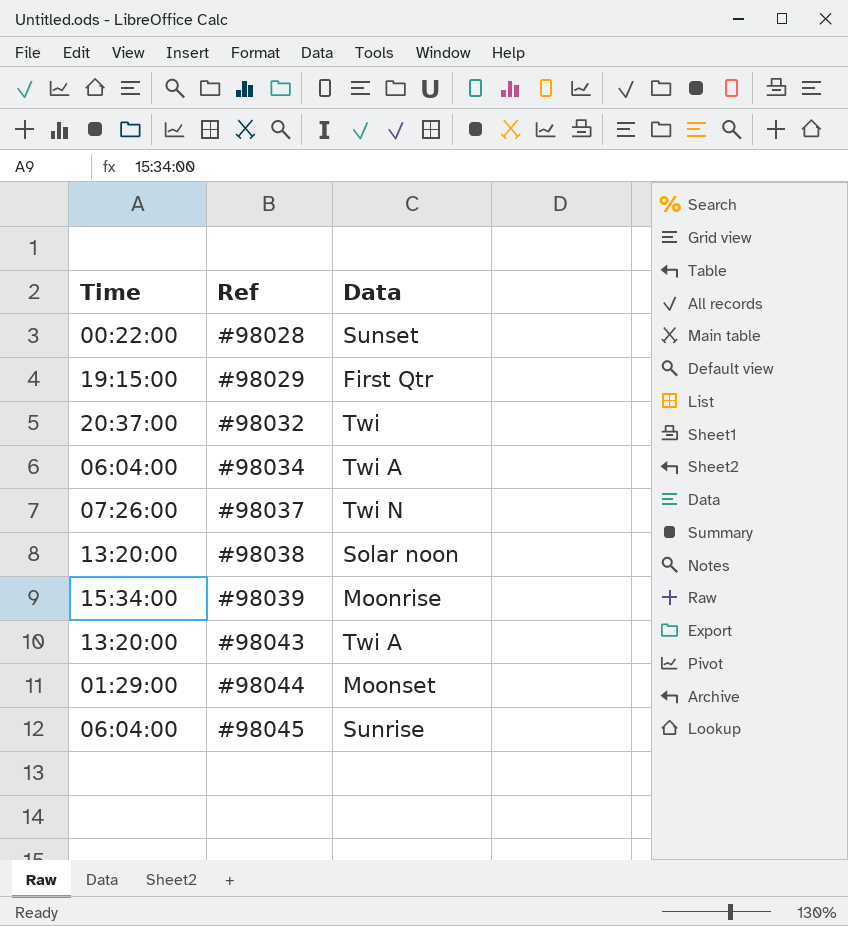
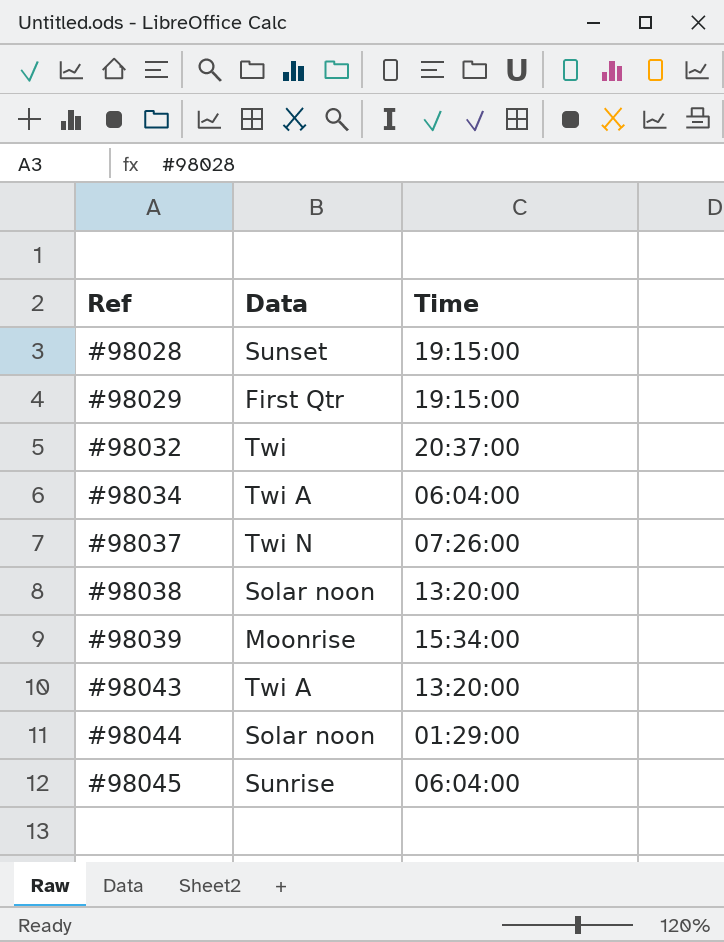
column Time | position: 1 -> 3
#98028 | Time: 00:22:00 -> 19:15:00
#98044 | Data: Moonset -> Solar noon

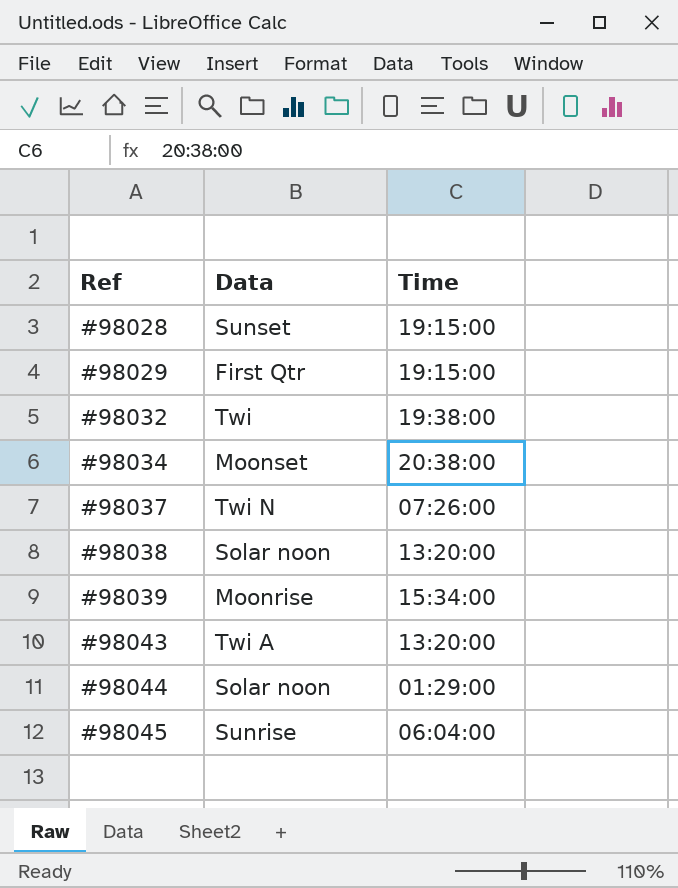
#98032 | Time: 20:37:00 -> 19:38:00
#98034 | Data: Twi A -> Moonset
#98034 | Time: 06:04:00 -> 20:38:00

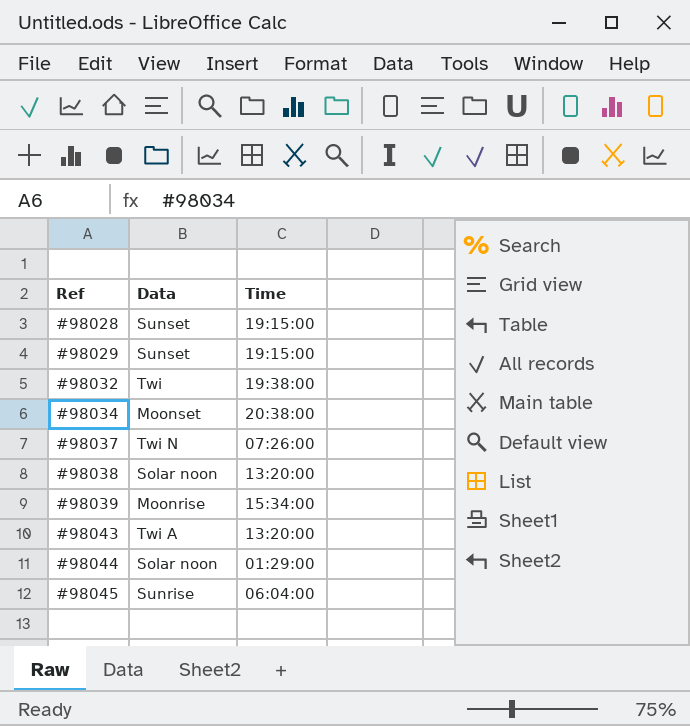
#98029 | Data: First Qtr -> Sunset

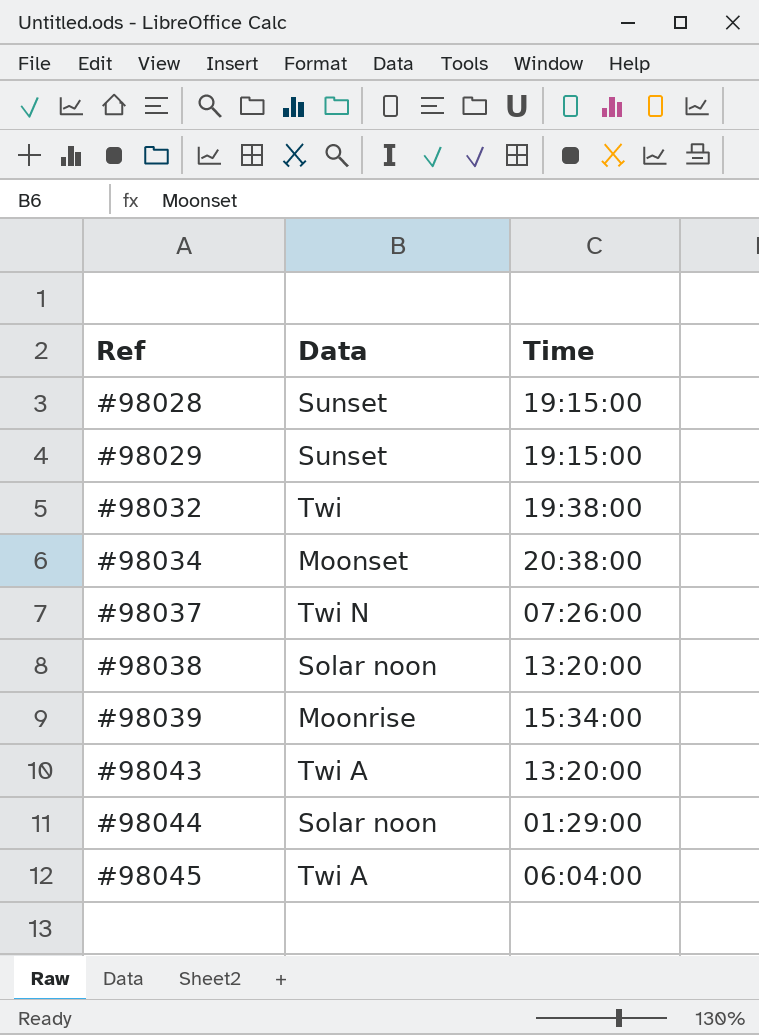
#98045 | Data: Sunrise -> Twi A

